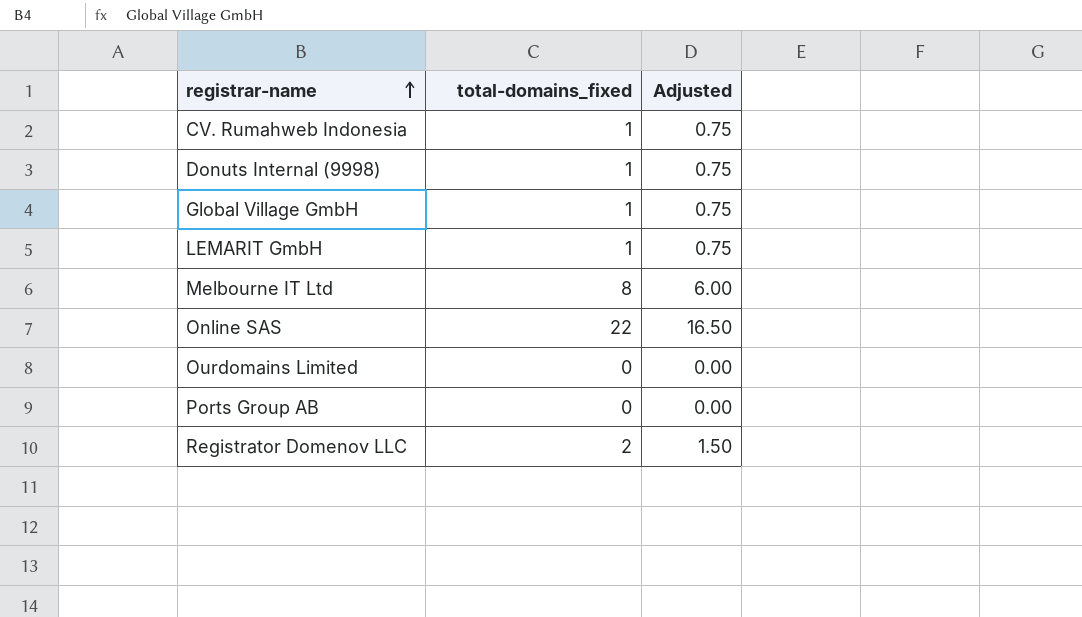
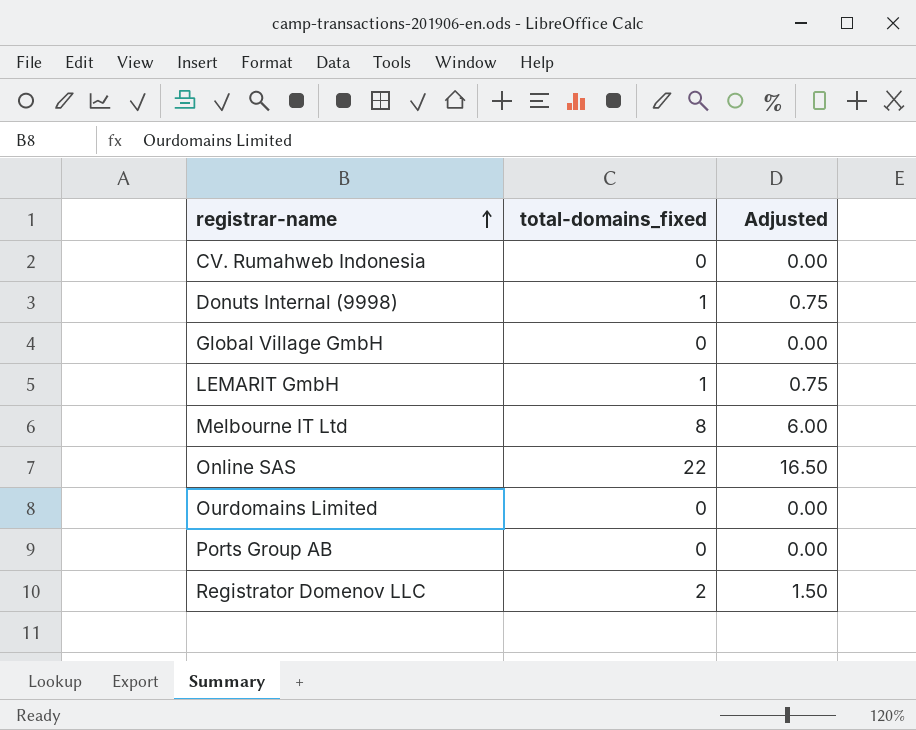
CV. Rumahweb Indonesia | total-domains_fixed: 1 -> 0
CV. Rumahweb Indonesia | Adjusted: 0.75 -> 0.00
Global Village GmbH | total-domains_fixed: 1 -> 0
Global Village GmbH | Adjusted: 0.75 -> 0.00

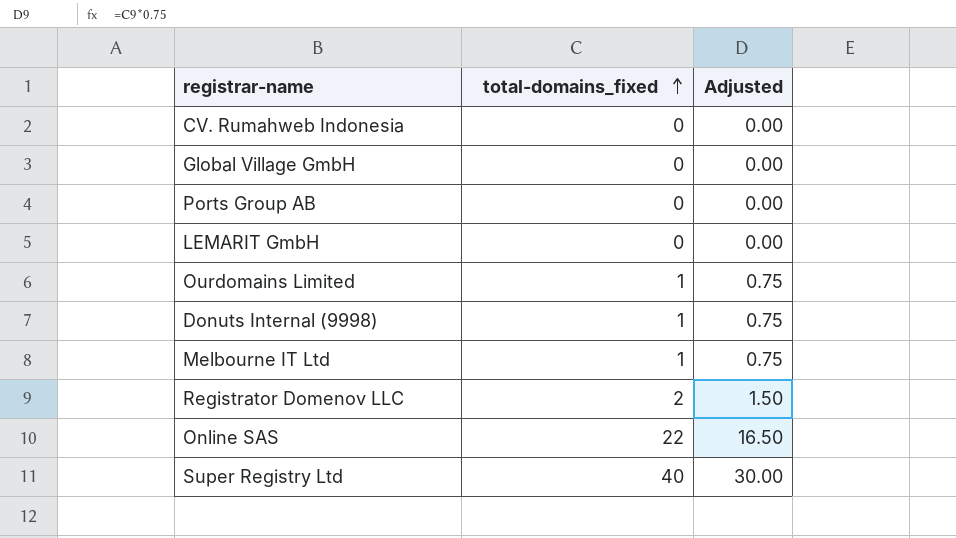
row order: registrar-name ascending -> total-domains_fixed ascending
LEMARIT GmbH | total-domains_fixed: 1 -> 0
LEMARIT GmbH | Adjusted: 0.75 -> 0.00
Ourdomains Limited | total-domains_fixed: 0 -> 1
Ourdomains Limited | Adjusted: 0.00 -> 0.75
Melbourne IT Ltd | total-domains_fixed: 8 -> 1
Melbourne IT Ltd | Adjusted: 6.00 -> 0.75
row Super Registry Ltd: none -> 40 | 30.00

